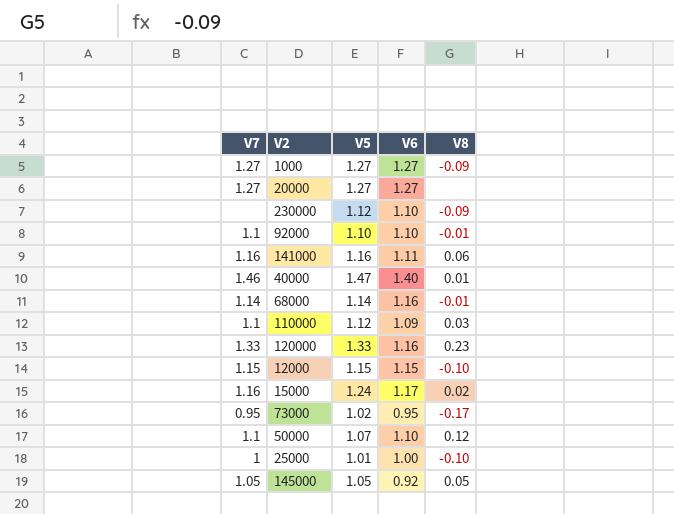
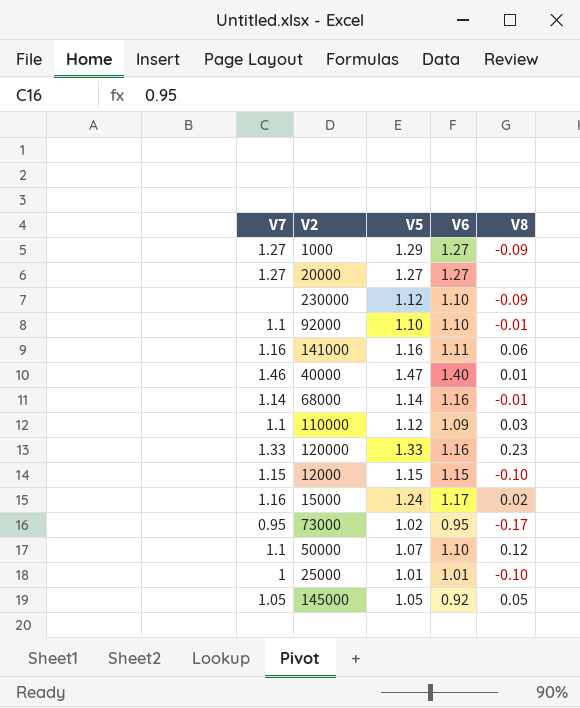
1000 | V5: 1.27 -> 1.29
25000 | V6: 1.00 -> 1.01

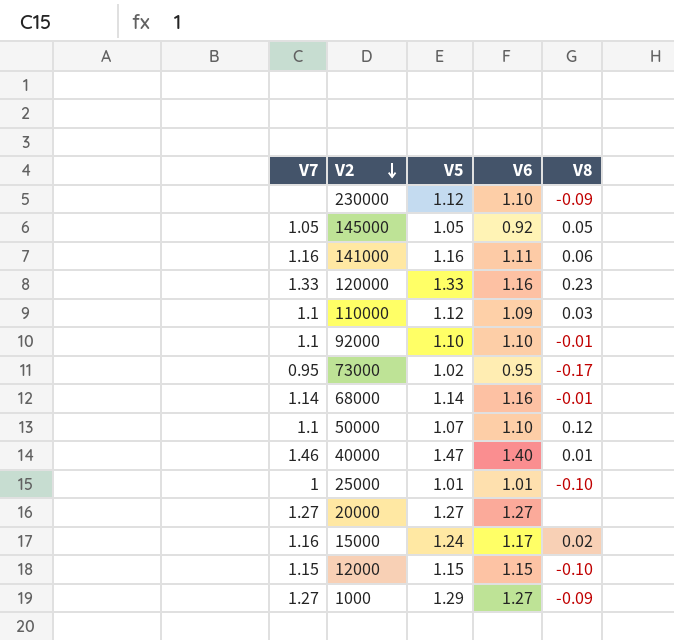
row order: none -> V2 descending

